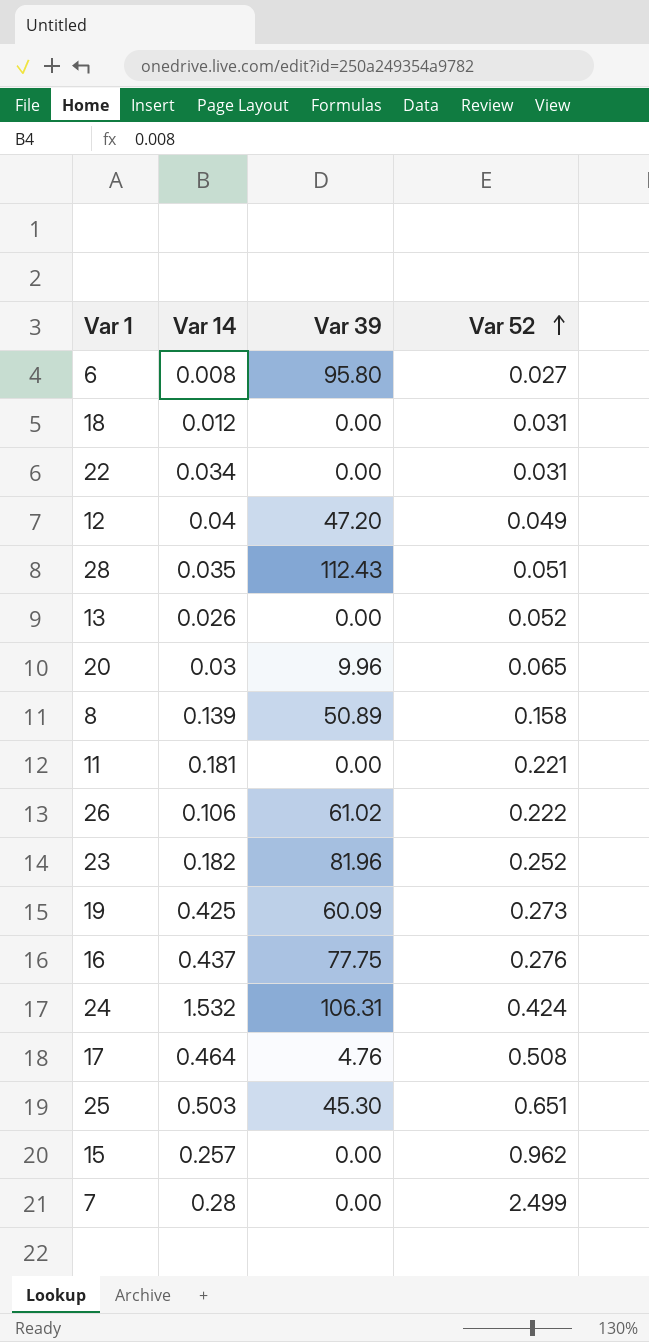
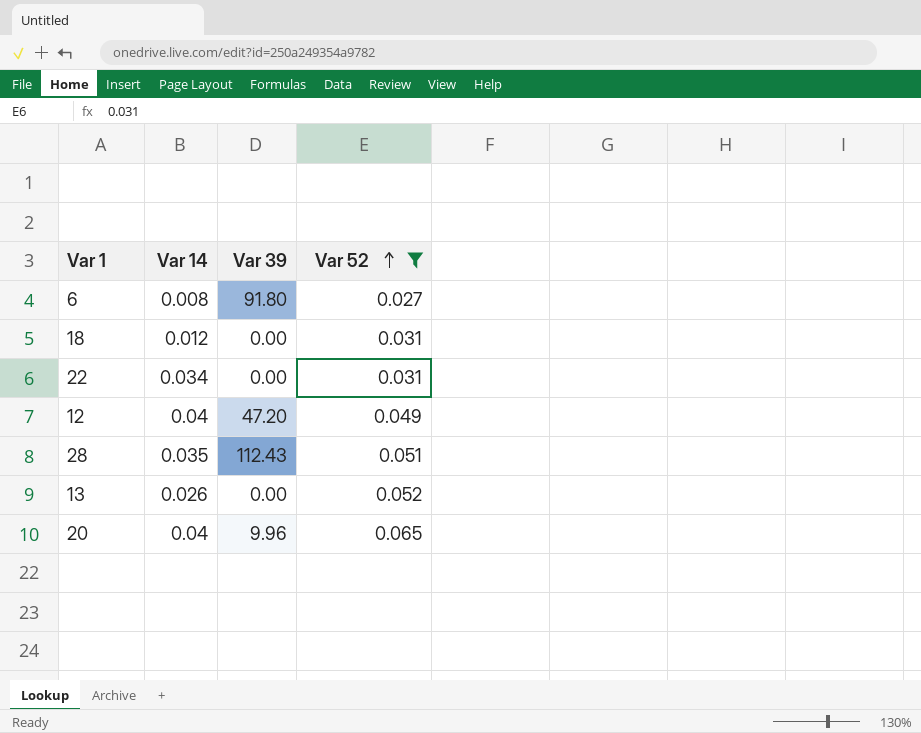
filter: none -> Var 52 <= 0.065
6 | Var 39: 95.80 -> 91.80
20 | Var 14: 0.03 -> 0.04

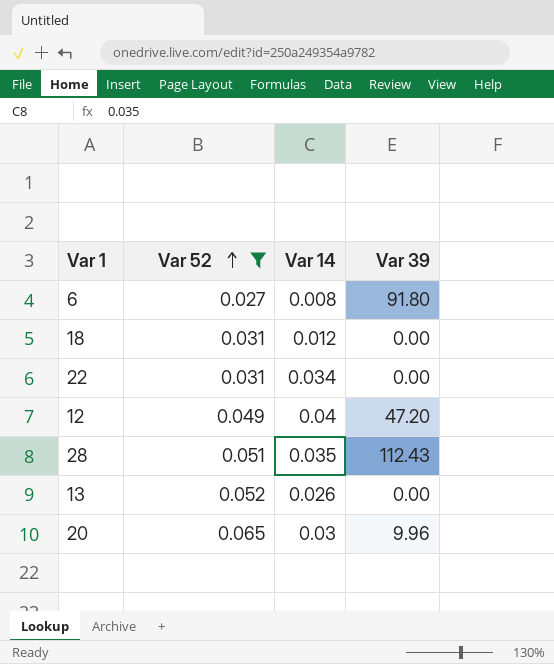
column Var 52 | position: 4 -> 2
20 | Var 14: 0.04 -> 0.03

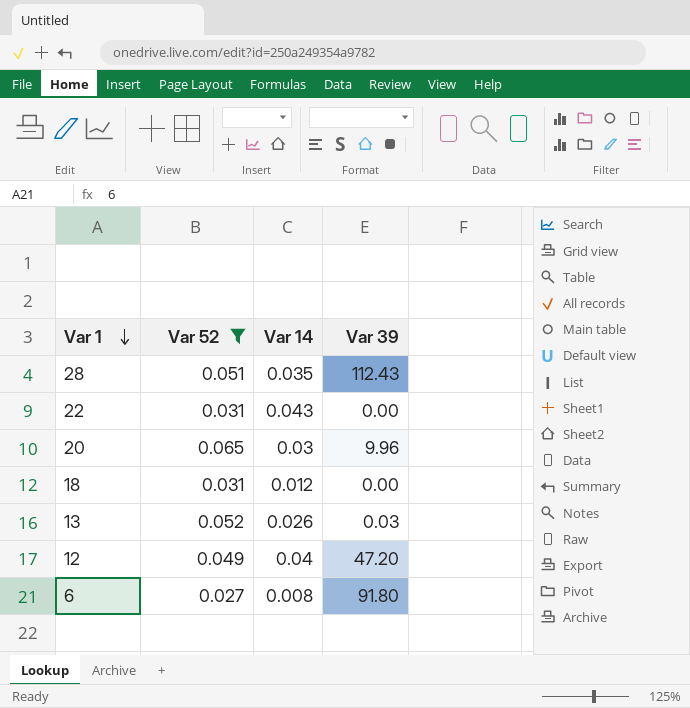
row order: Var 52 ascending -> Var 1 descending
22 | Var 14: 0.034 -> 0.043
13 | Var 39: 0.00 -> 0.03

